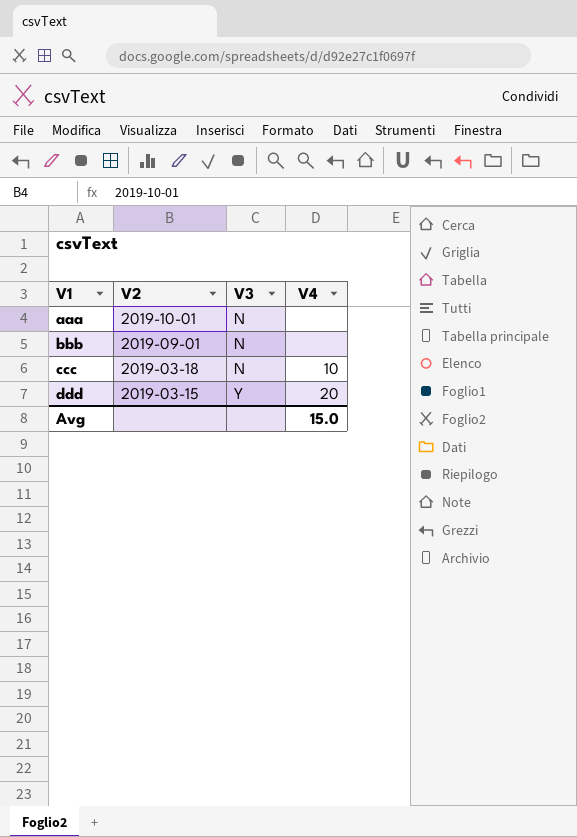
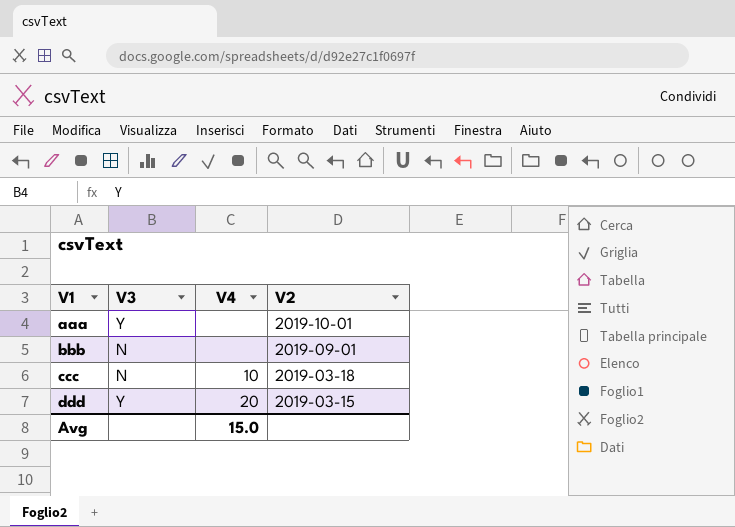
column V2 | position: 2 -> 4
aaa | V3: N -> Y

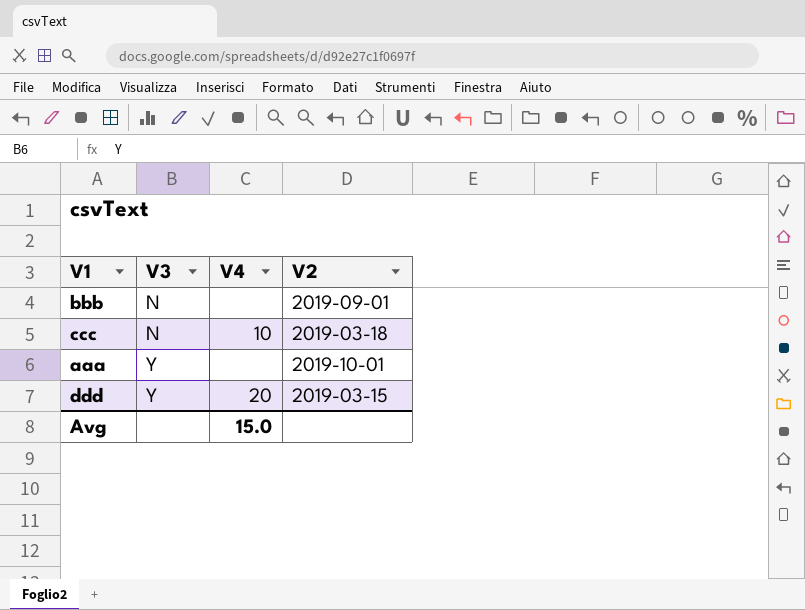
row order: V1 ascending -> V3 ascending

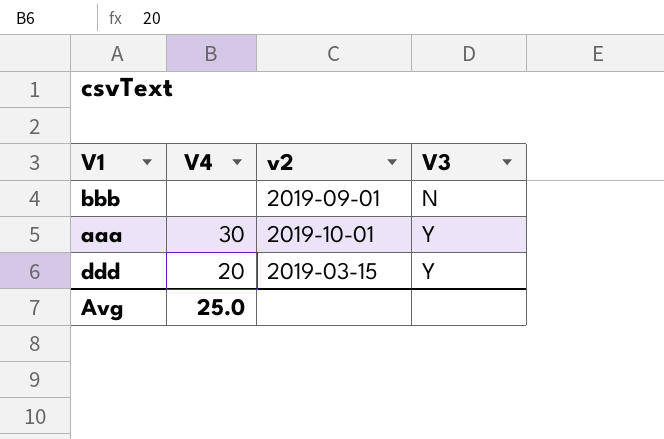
column name: V2 -> v2
column V3 | position: 2 -> 4
row ccc: N | 10 | 2019-03-18 -> none
aaa | V4: none -> 30
Avg | V4: 15.0 -> 25.0

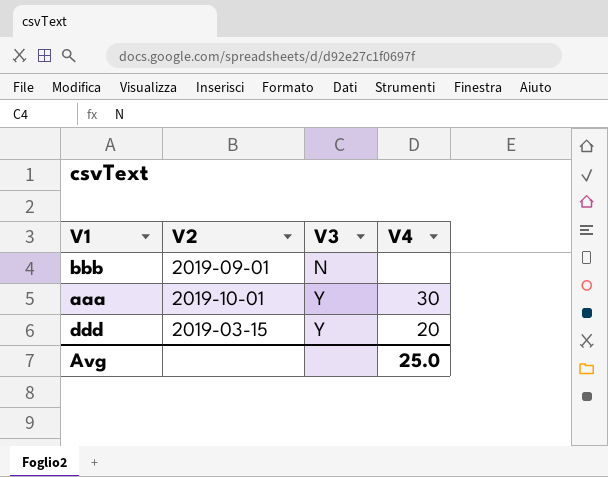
column name: v2 -> V2
column V4 | position: 2 -> 4

